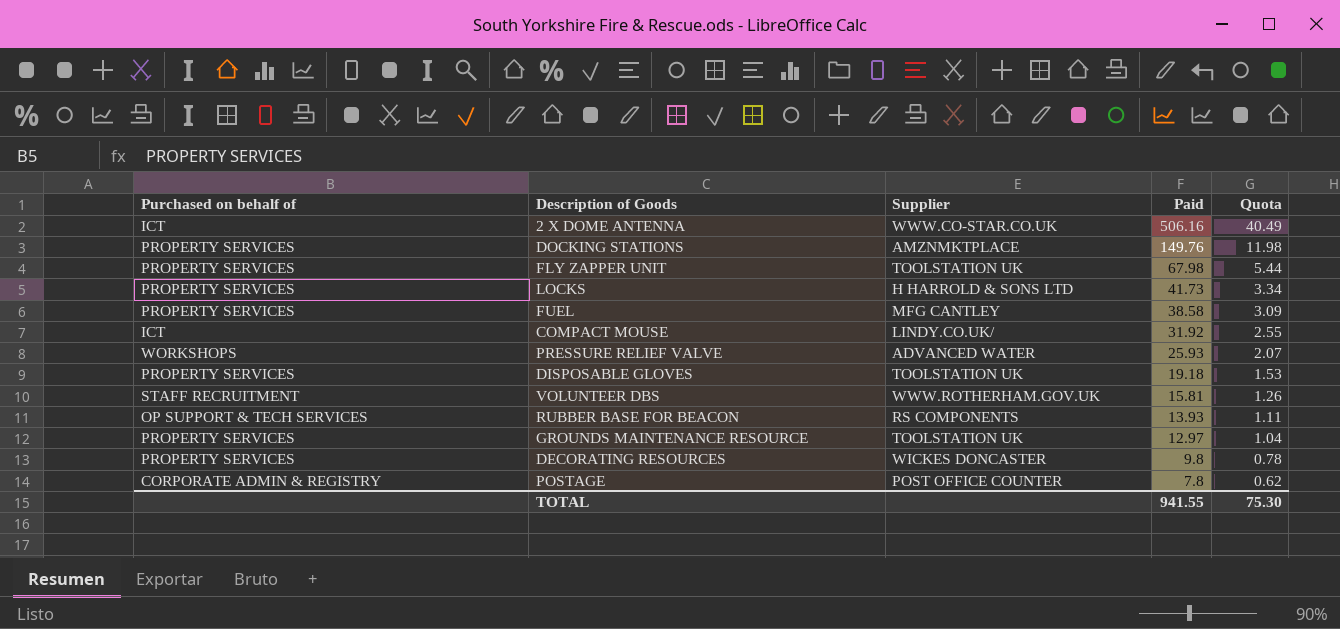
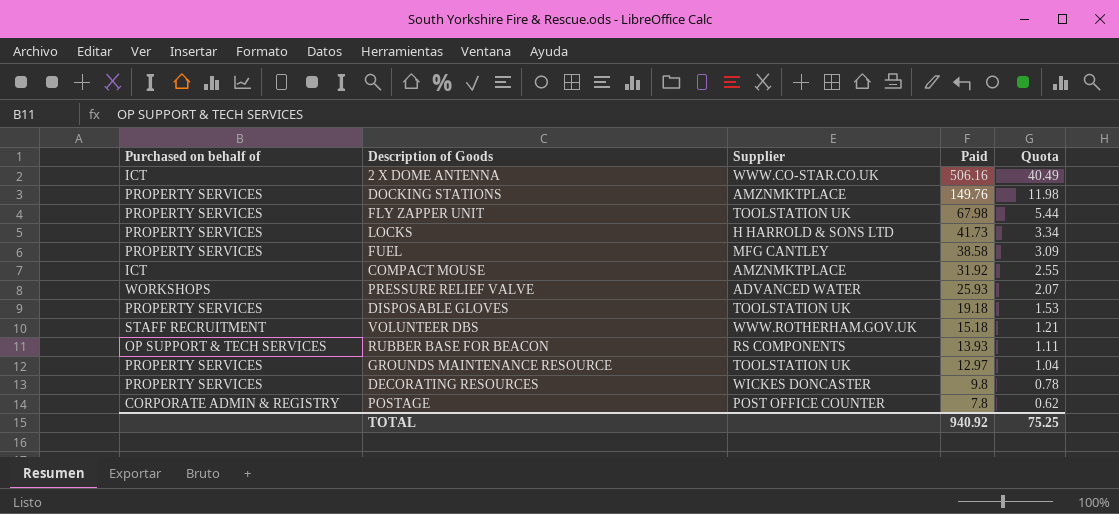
COMPACT MOUSE | Supplier: LINDY.CO.UK/ -> AMZNMKTPLACE
VOLUNTEER DBS | Paid: 15.81 -> 15.18
VOLUNTEER DBS | Quota: 1.26 -> 1.21
TOTAL | Paid: 941.55 -> 940.92
TOTAL | Quota: 75.30 -> 75.25

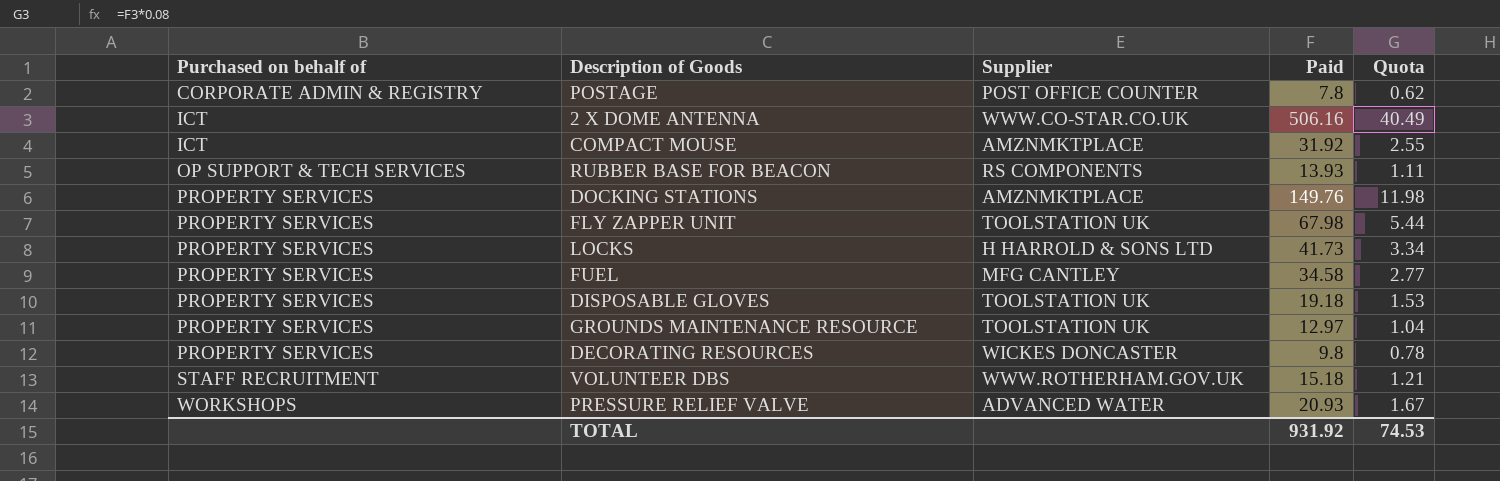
row order: Paid descending -> Purchased on behalf of ascending
FUEL | Paid: 38.58 -> 34.58
FUEL | Quota: 3.09 -> 2.77
PRESSURE RELIEF VALVE | Paid: 25.93 -> 20.93
PRESSURE RELIEF VALVE | Quota: 2.07 -> 1.67
TOTAL | Paid: 940.92 -> 931.92
TOTAL | Quota: 75.25 -> 74.53

